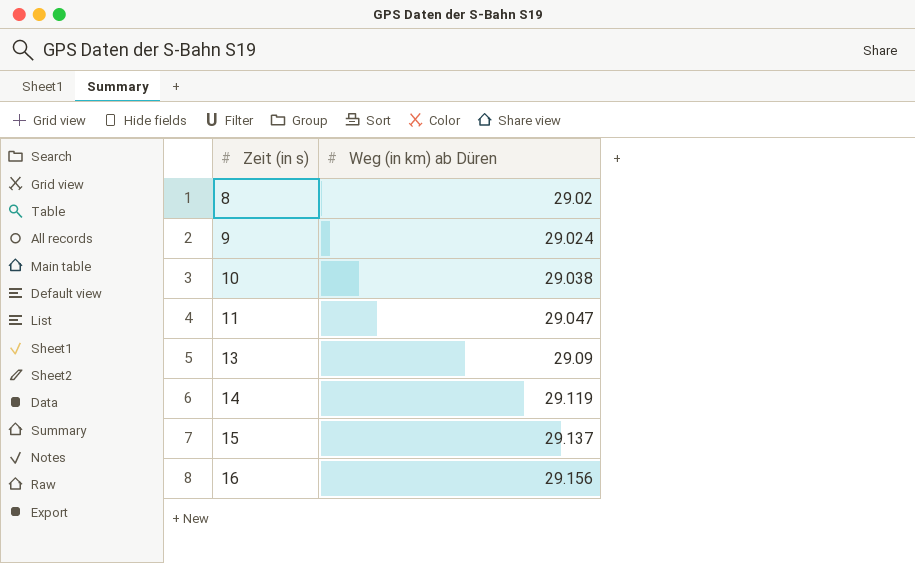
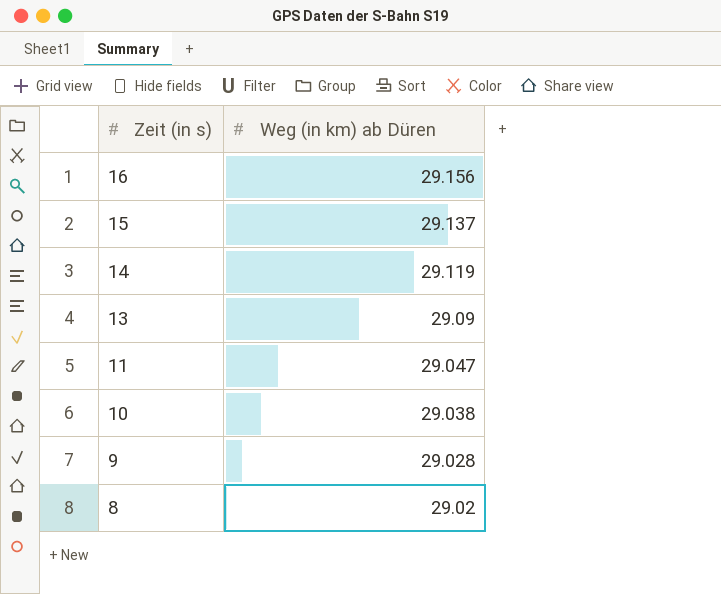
row order: Zeit (in s) ascending -> Zeit (in s) descending
9 | Weg (in km) ab Düren: 29.024 -> 29.028

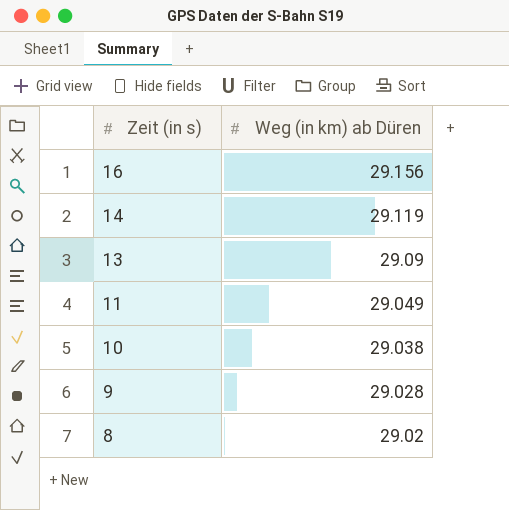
row 15: 29.137 -> none
11 | Weg (in km) ab Düren: 29.047 -> 29.049

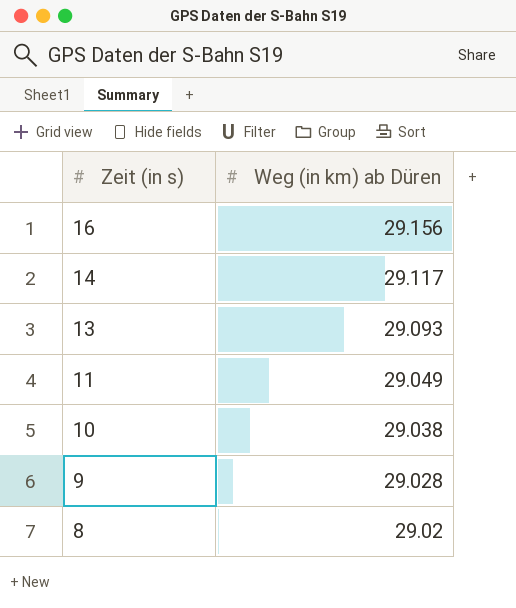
14 | Weg (in km) ab Düren: 29.119 -> 29.117
13 | Weg (in km) ab Düren: 29.09 -> 29.093

